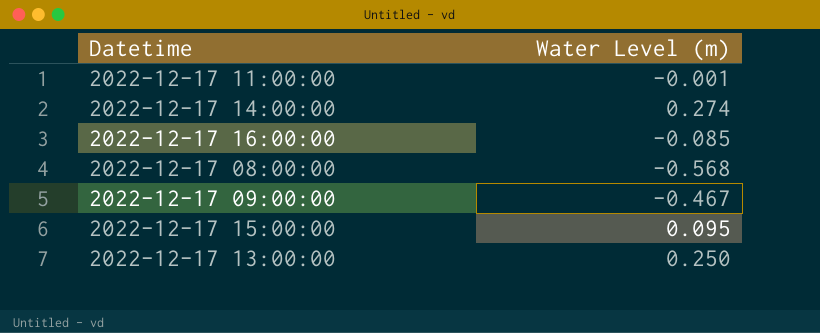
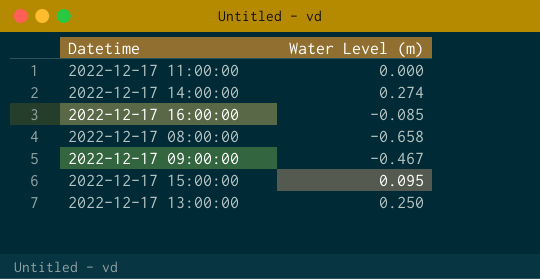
2022-12-17 11:00:00 | Water Level (m): -0.001 -> 0.000
2022-12-17 08:00:00 | Water Level (m): -0.568 -> -0.658

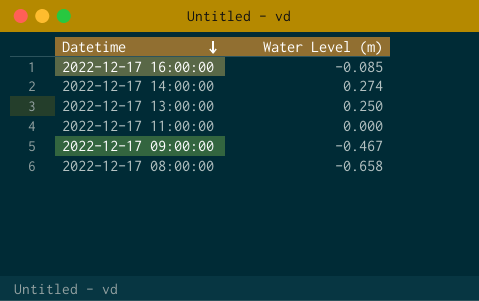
row order: none -> Datetime descending
row 2022-12-17 15:00:00: 0.095 -> none

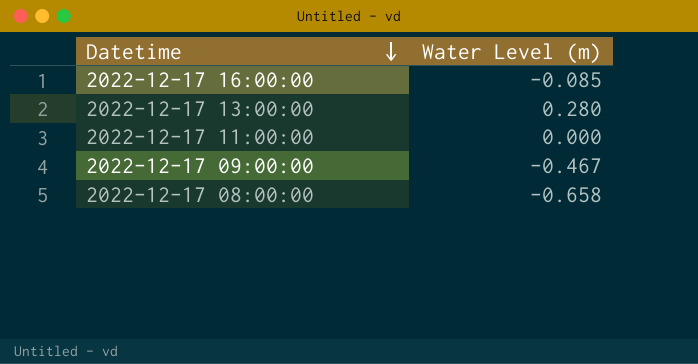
row 2022-12-17 14:00:00: 0.274 -> none
2022-12-17 13:00:00 | Water Level (m): 0.250 -> 0.280

